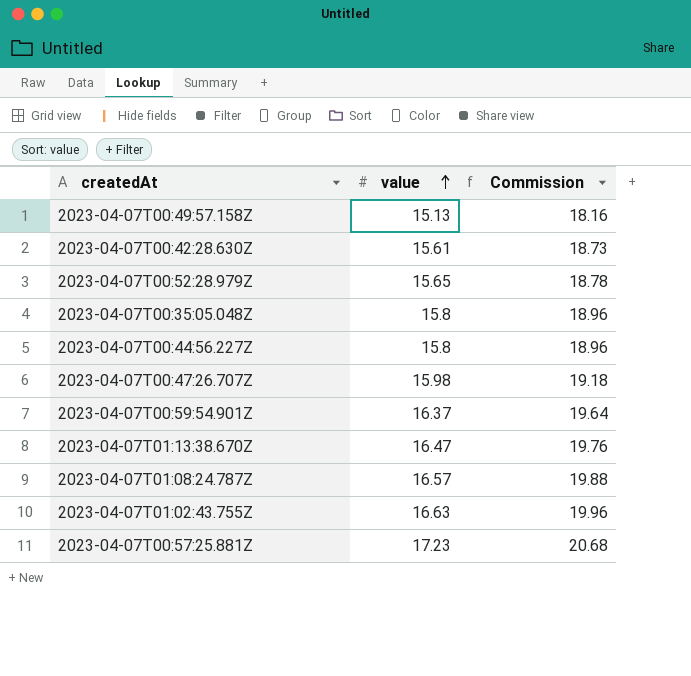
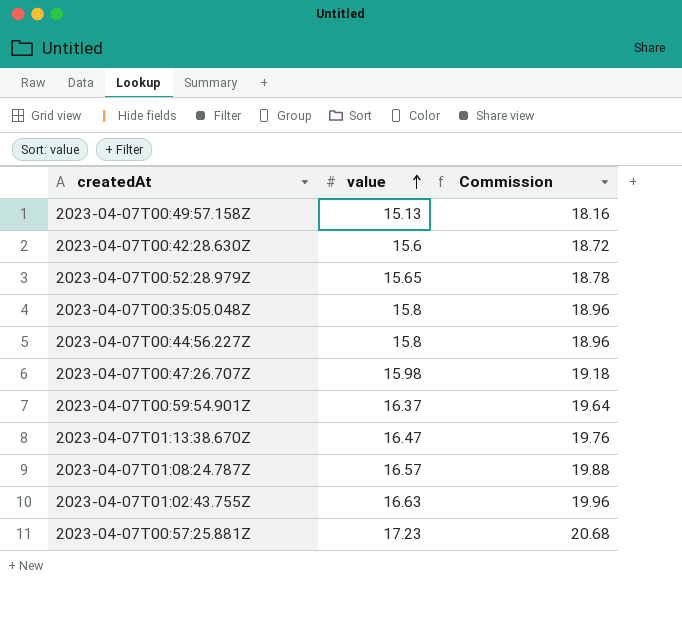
2023-04-07T00:42:28.630Z | value: 15.61 -> 15.6
2023-04-07T00:42:28.630Z | Commission: 18.73 -> 18.72

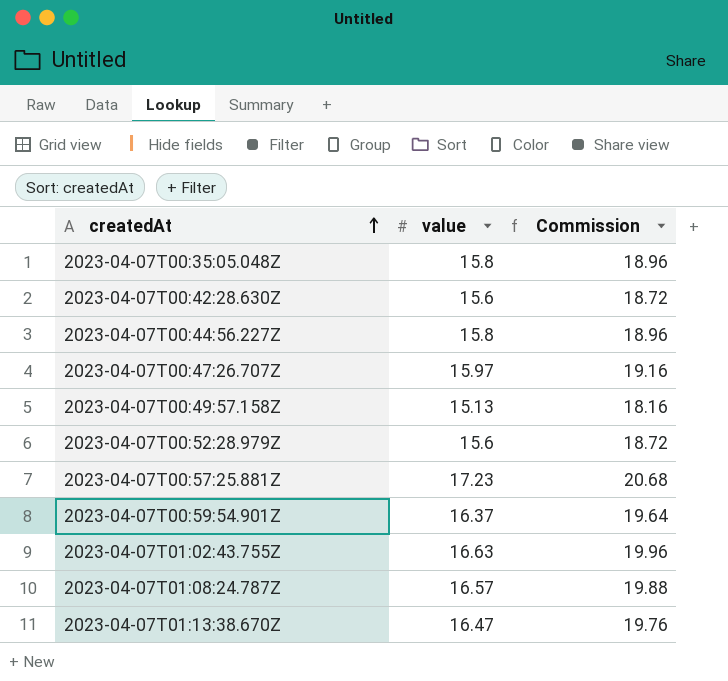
row order: value ascending -> createdAt ascending
2023-04-07T00:47:26.707Z | value: 15.98 -> 15.97
2023-04-07T00:47:26.707Z | Commission: 19.18 -> 19.16
2023-04-07T00:52:28.979Z | value: 15.65 -> 15.6
2023-04-07T00:52:28.979Z | Commission: 18.78 -> 18.72

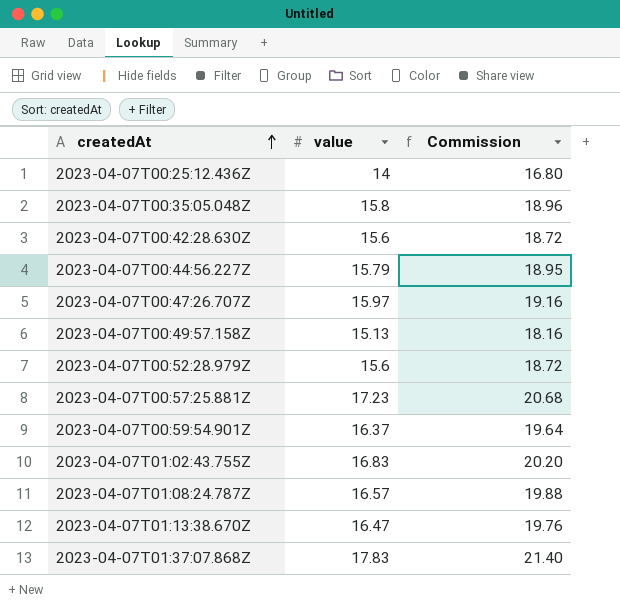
row 2023-04-07T00:25:12.436Z: none -> 14 | 16.80
2023-04-07T00:44:56.227Z | value: 15.8 -> 15.79
2023-04-07T00:44:56.227Z | Commission: 18.96 -> 18.95
2023-04-07T01:02:43.755Z | value: 16.63 -> 16.83
2023-04-07T01:02:43.755Z | Commission: 19.96 -> 20.20
row 2023-04-07T01:37:07.868Z: none -> 17.83 | 21.40

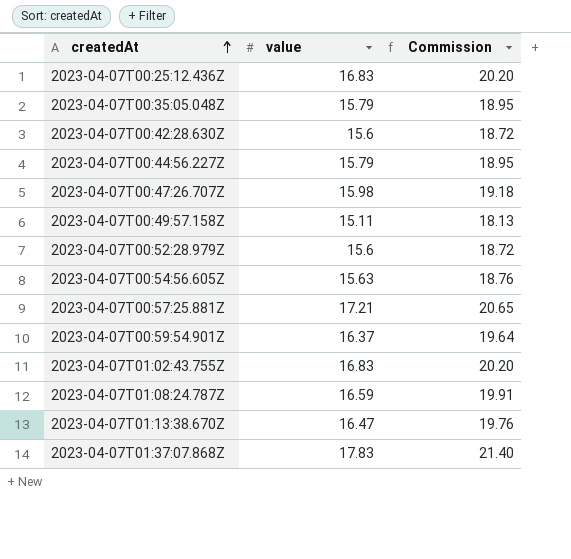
2023-04-07T00:25:12.436Z | value: 14 -> 16.83
2023-04-07T00:25:12.436Z | Commission: 16.80 -> 20.20
2023-04-07T00:35:05.048Z | value: 15.8 -> 15.79
2023-04-07T00:35:05.048Z | Commission: 18.96 -> 18.95
2023-04-07T00:47:26.707Z | value: 15.97 -> 15.98
2023-04-07T00:47:26.707Z | Commission: 19.16 -> 19.18
2023-04-07T00:49:57.158Z | value: 15.13 -> 15.11
2023-04-07T00:49:57.158Z | Commission: 18.16 -> 18.13
row 2023-04-07T00:54:56.605Z: none -> 15.63 | 18.76
2023-04-07T00:57:25.881Z | value: 17.23 -> 17.21
2023-04-07T00:57:25.881Z | Commission: 20.68 -> 20.65
2023-04-07T01:08:24.787Z | value: 16.57 -> 16.59
2023-04-07T01:08:24.787Z | Commission: 19.88 -> 19.91

